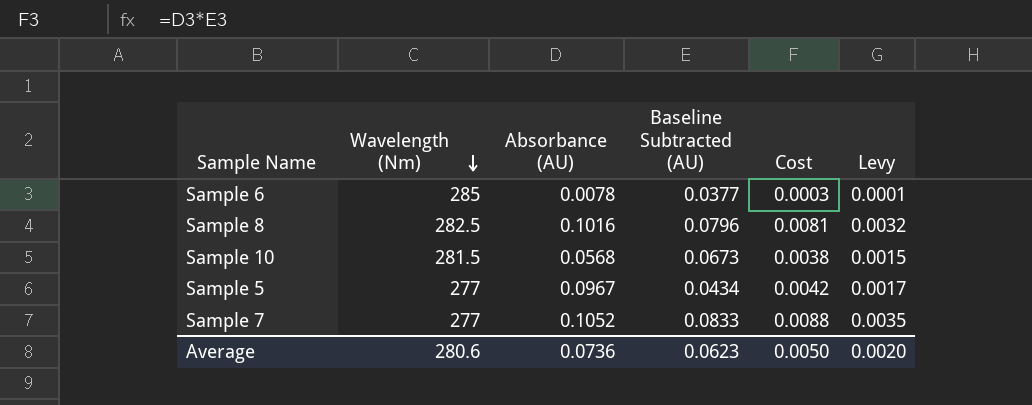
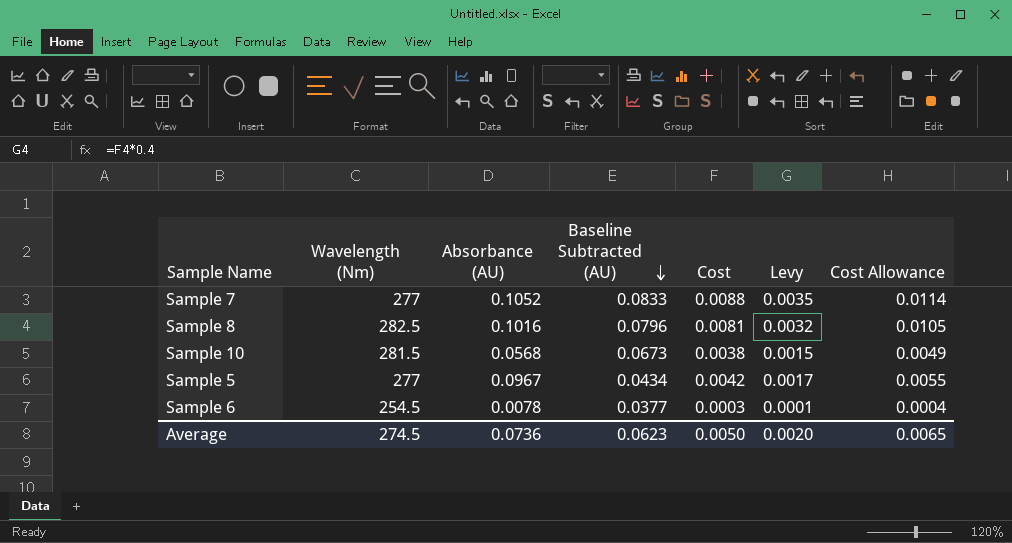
row order: Wavelength (Nm) descending -> Baseline Subtracted (AU) descending
column Cost Allowance | formula: none -> [Cost] * 1.3
Sample 6 | Wavelength (Nm): 285 -> 254.5
Average | Wavelength (Nm): 280.6 -> 274.5

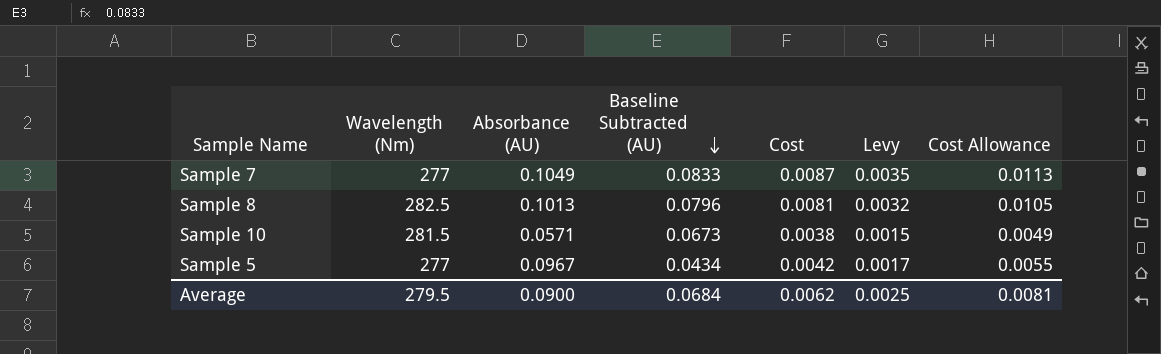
row Sample 6: 254.5 | 0.0078 | 0.0377 | 0.0003 | 0.0001 | 0.0004 -> none
Sample 7 | Absorbance (AU): 0.1052 -> 0.1049
Sample 7 | Cost: 0.0088 -> 0.0087
Sample 7 | Cost Allowance: 0.0114 -> 0.0113
Sample 8 | Absorbance (AU): 0.1016 -> 0.1013
Sample 10 | Absorbance (AU): 0.0568 -> 0.0571
Average | Wavelength (Nm): 274.5 -> 279.5
Average | Absorbance (AU): 0.0736 -> 0.0900
Average | Baseline Subtracted (AU): 0.0623 -> 0.0684
Average | Cost: 0.0050 -> 0.0062
Average | Levy: 0.0020 -> 0.0025
Average | Cost Allowance: 0.0065 -> 0.0081

